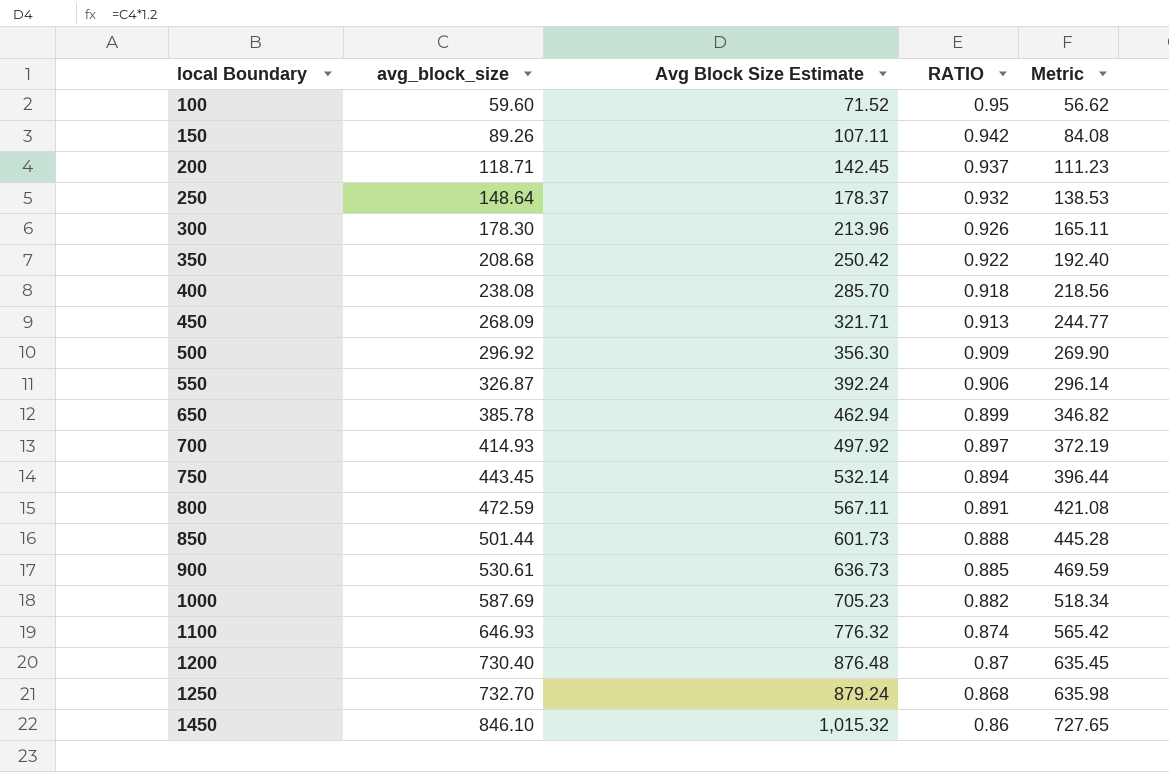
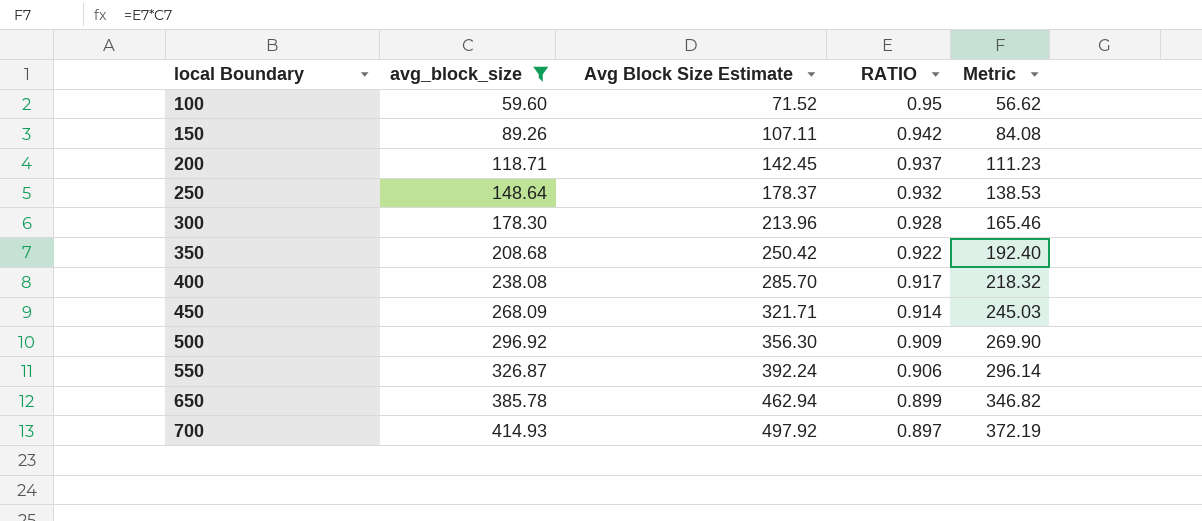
filter: none -> avg_block_size <= 414.93
300 | RATIO: 0.926 -> 0.928
300 | Metric: 165.11 -> 165.46
400 | RATIO: 0.918 -> 0.917
400 | Metric: 218.56 -> 218.32
450 | RATIO: 0.913 -> 0.914
450 | Metric: 244.77 -> 245.03

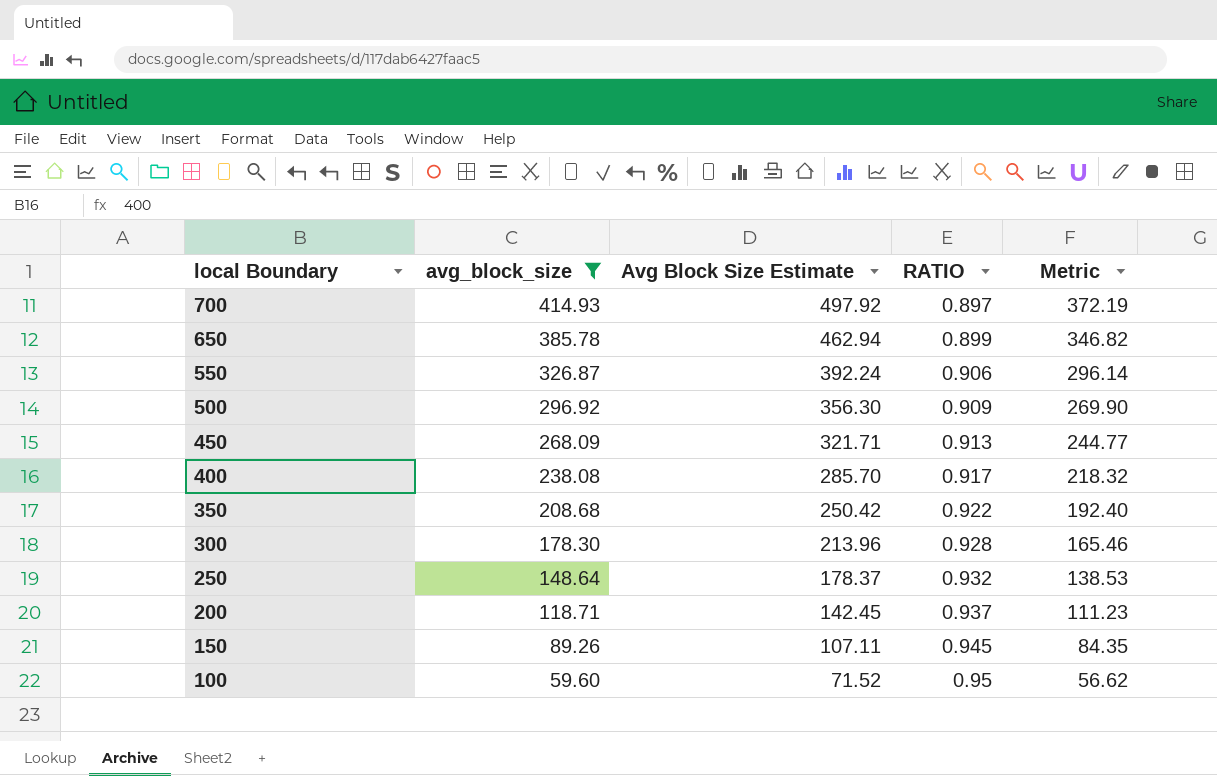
row order: local Boundary ascending -> local Boundary descending
450 | RATIO: 0.914 -> 0.913
450 | Metric: 245.03 -> 244.77
150 | RATIO: 0.942 -> 0.945
150 | Metric: 84.08 -> 84.35

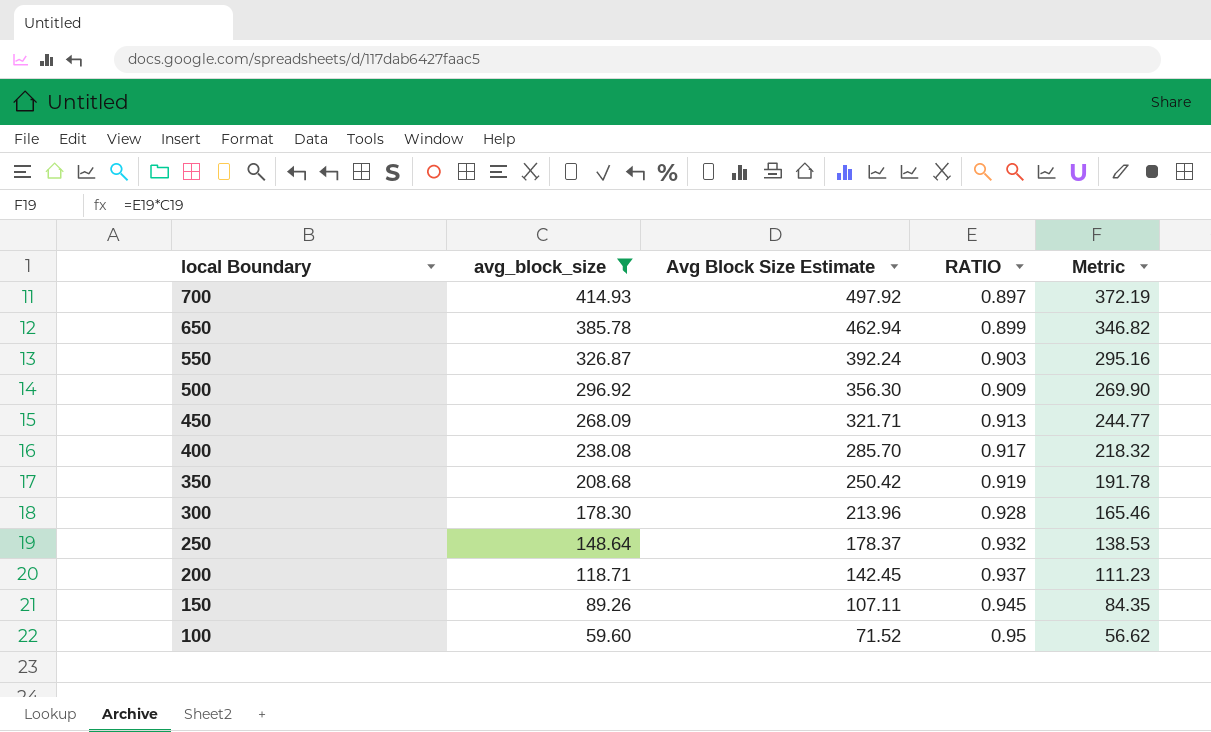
550 | RATIO: 0.906 -> 0.903
550 | Metric: 296.14 -> 295.16
350 | RATIO: 0.922 -> 0.919
350 | Metric: 192.40 -> 191.78

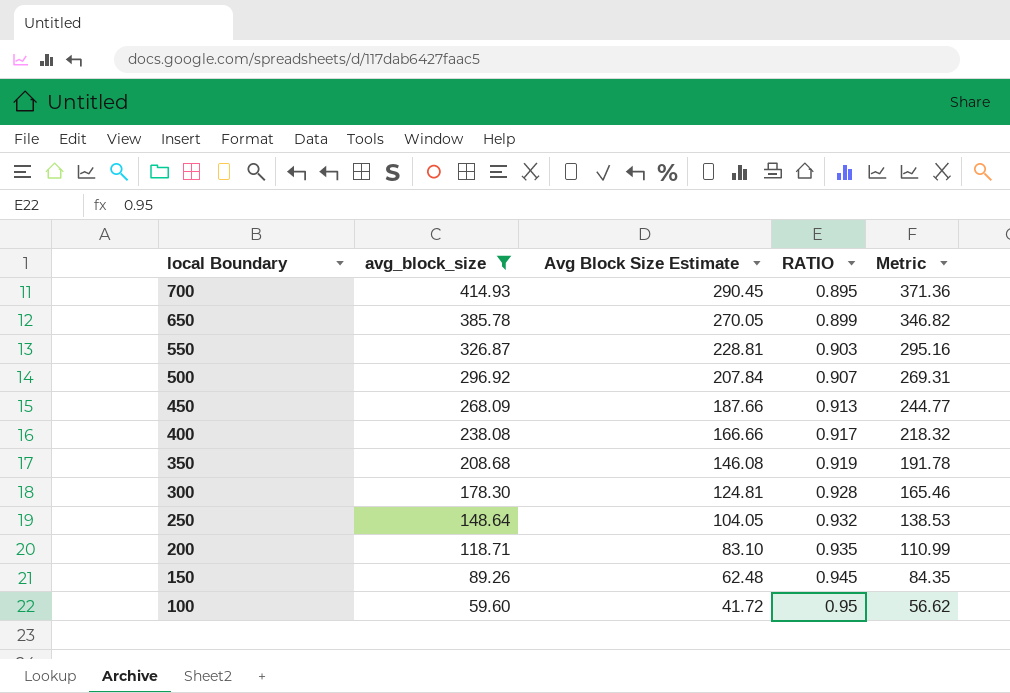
column Avg Block Size Estimate | formula: [avg_block_size] * 1.2 -> [avg_block_size] * 0.7
700 | RATIO: 0.897 -> 0.895
700 | Metric: 372.19 -> 371.36
500 | RATIO: 0.909 -> 0.907
500 | Metric: 269.90 -> 269.31
200 | RATIO: 0.937 -> 0.935
200 | Metric: 111.23 -> 110.99

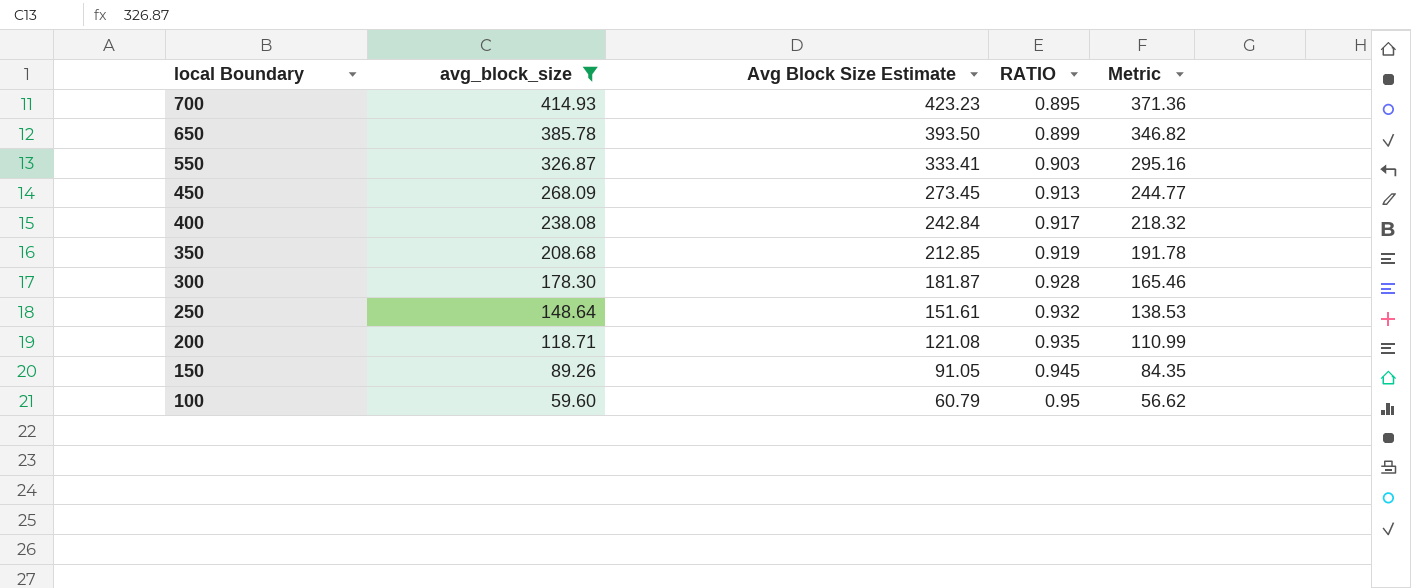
column Avg Block Size Estimate | formula: [avg_block_size] * 0.7 -> [avg_block_size] * 1.02
row 500: 296.92 | 207.84 | 0.907 | 269.31 -> none

